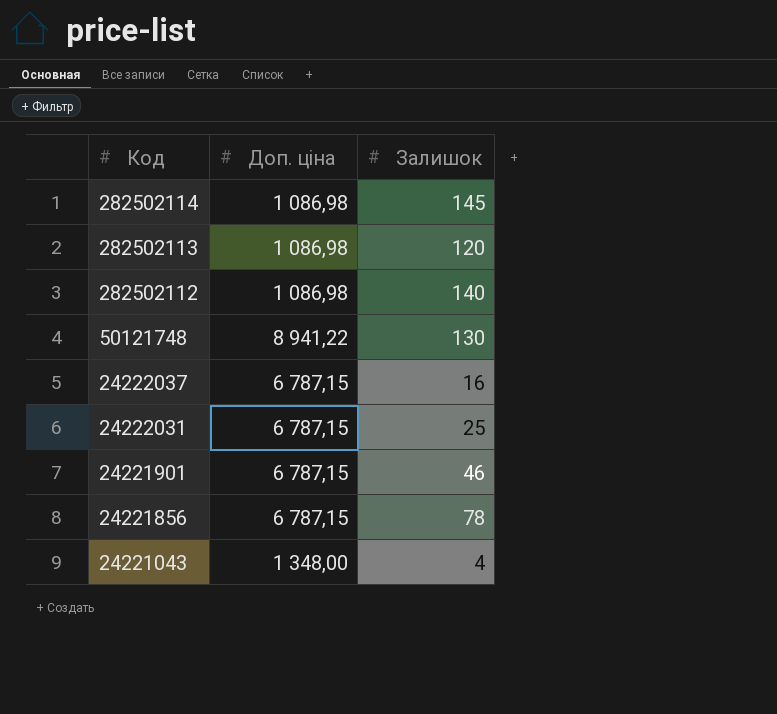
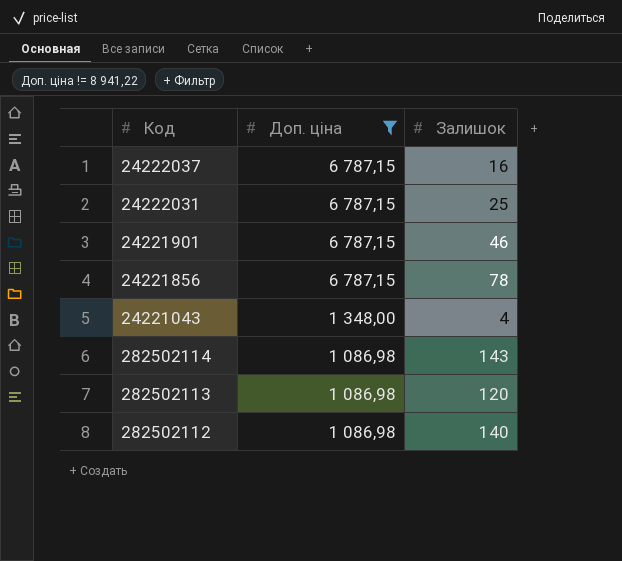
filter: none -> Доп. ціна != 8 941,22
row order: Код descending -> Доп. ціна descending
282502114 | Залишок: 145 -> 143

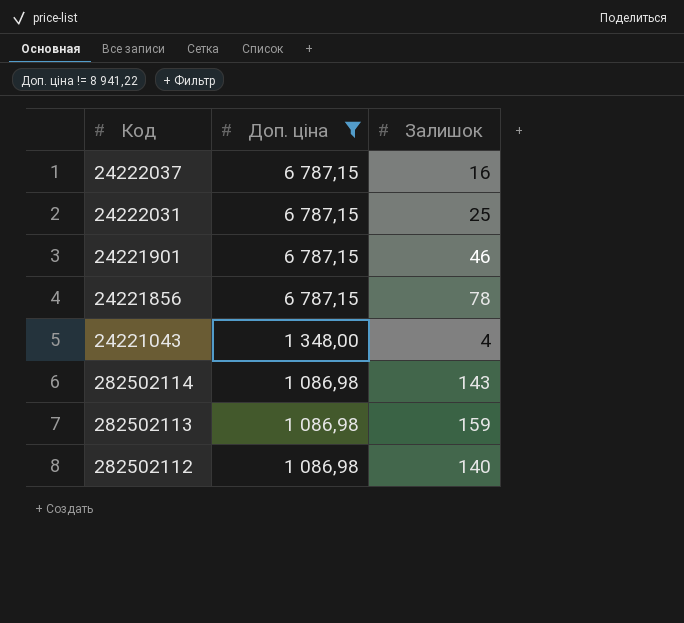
282502113 | Залишок: 120 -> 159

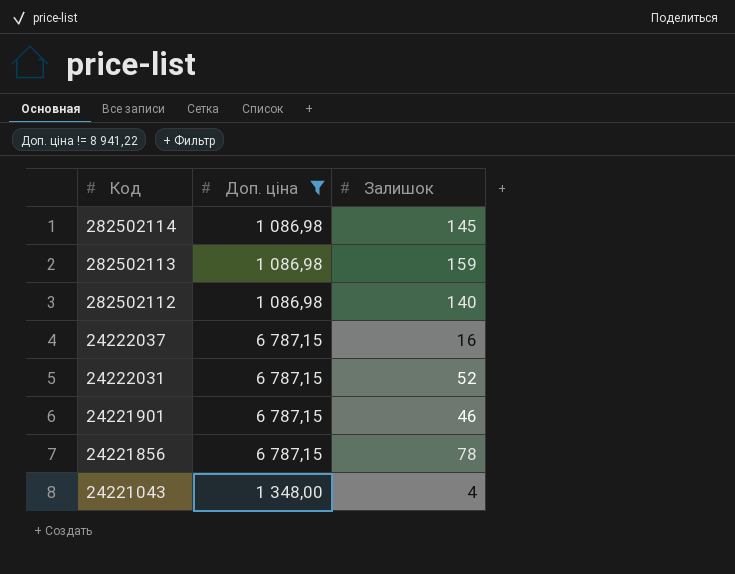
row order: Доп. ціна descending -> Код descending
282502114 | Залишок: 143 -> 145
24222031 | Залишок: 25 -> 52

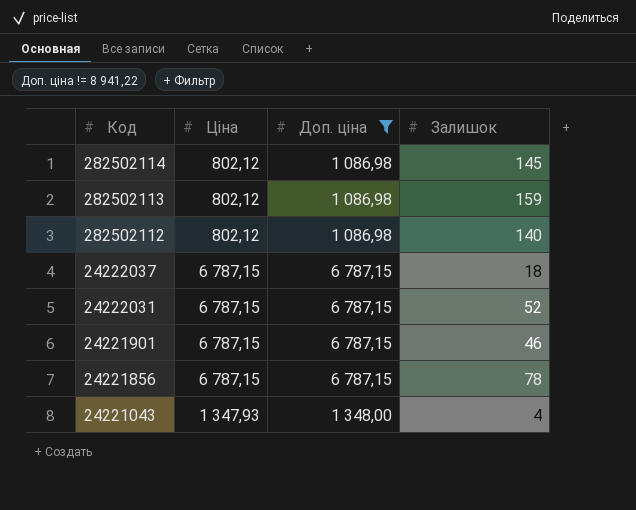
column Ціна | position: none -> 2
24222037 | Залишок: 16 -> 18

